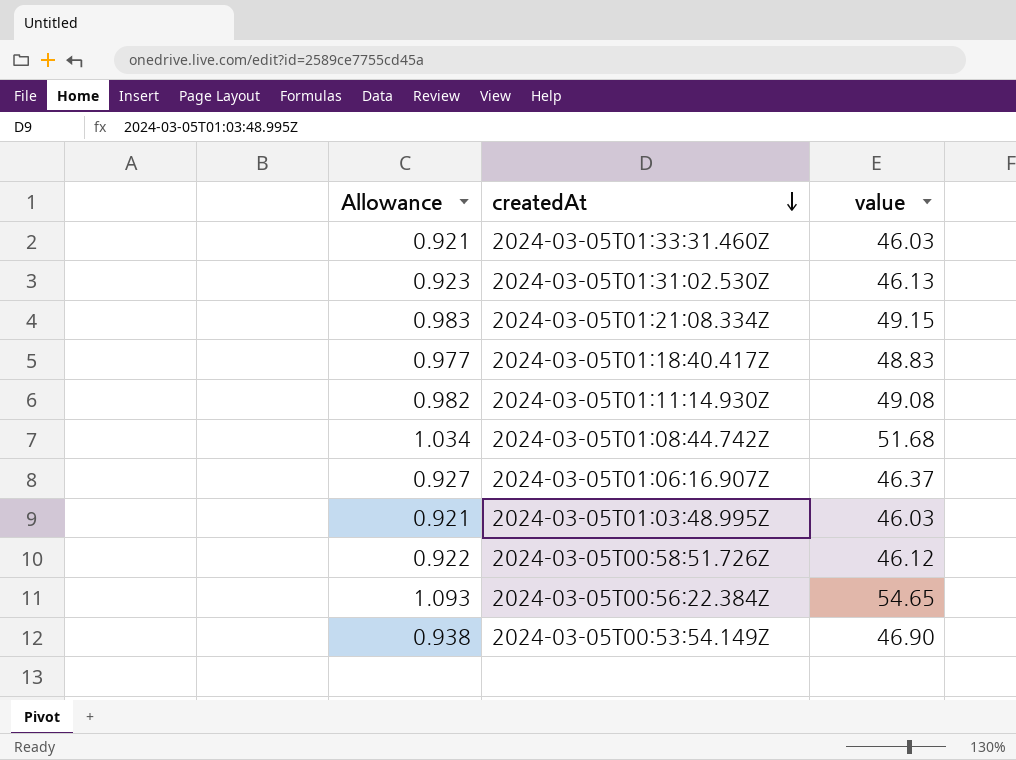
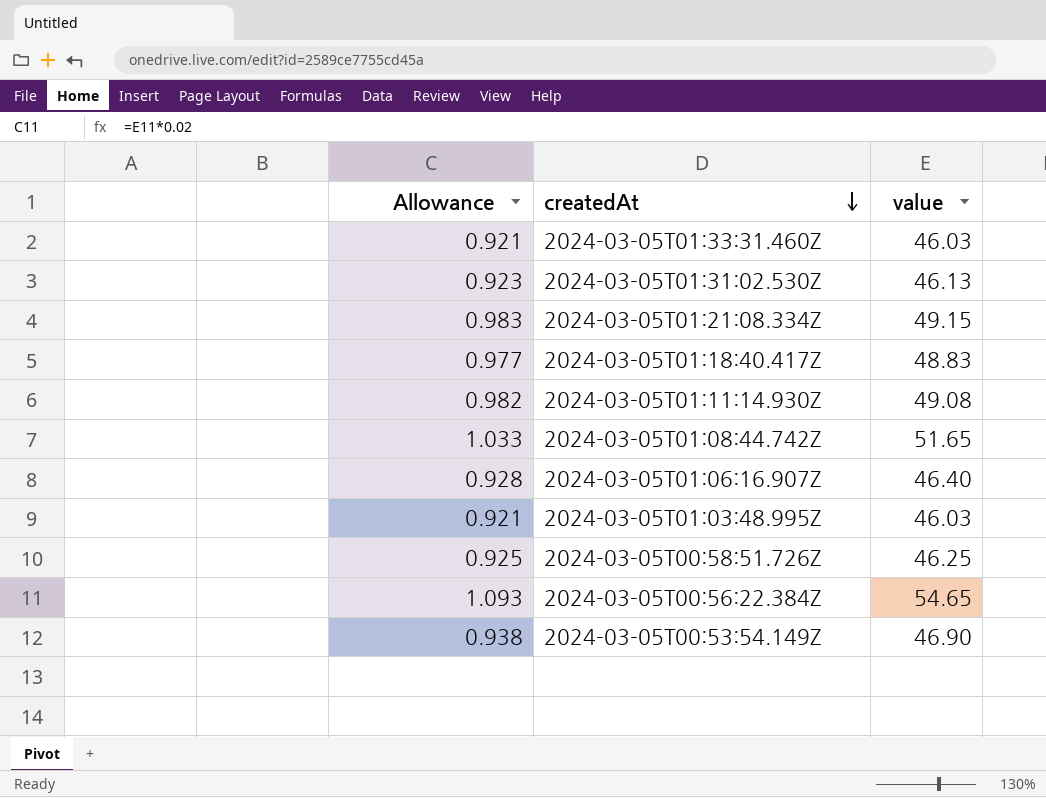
2024-03-05T01:08:44.742Z | Allowance: 1.034 -> 1.033
2024-03-05T01:08:44.742Z | value: 51.68 -> 51.65
2024-03-05T01:06:16.907Z | Allowance: 0.927 -> 0.928
2024-03-05T01:06:16.907Z | value: 46.37 -> 46.40
2024-03-05T00:58:51.726Z | Allowance: 0.922 -> 0.925
2024-03-05T00:58:51.726Z | value: 46.12 -> 46.25

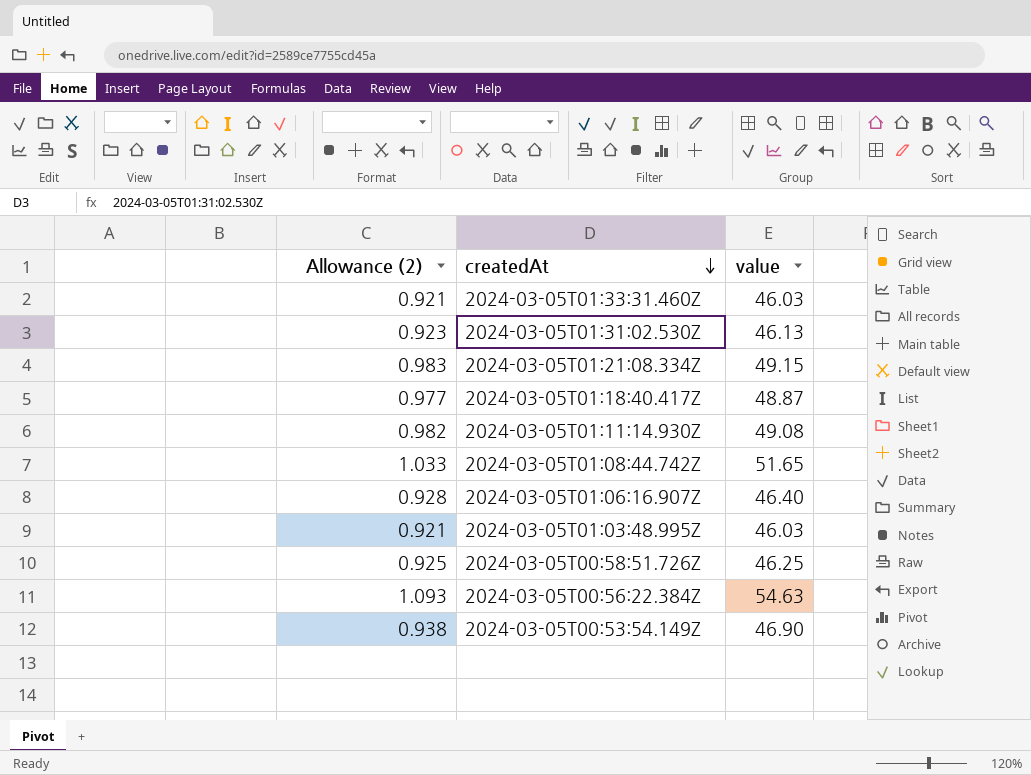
column name: Allowance -> Allowance (2)
2024-03-05T01:18:40.417Z | value: 48.83 -> 48.87
2024-03-05T00:56:22.384Z | value: 54.65 -> 54.63

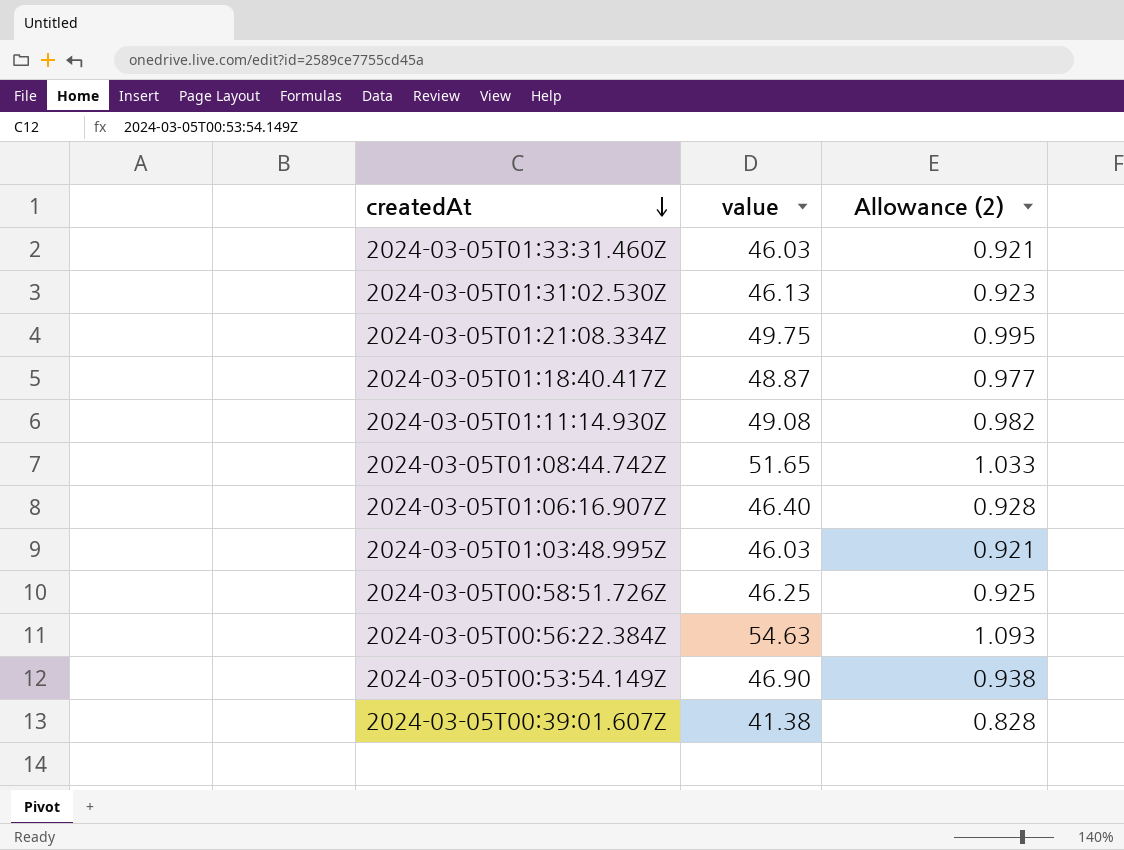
column Allowance (2) | position: 1 -> 3
2024-03-05T01:21:08.334Z | value: 49.15 -> 49.75
2024-03-05T01:21:08.334Z | Allowance (2): 0.983 -> 0.995
row 2024-03-05T00:39:01.607Z: none -> 41.38 | 0.828

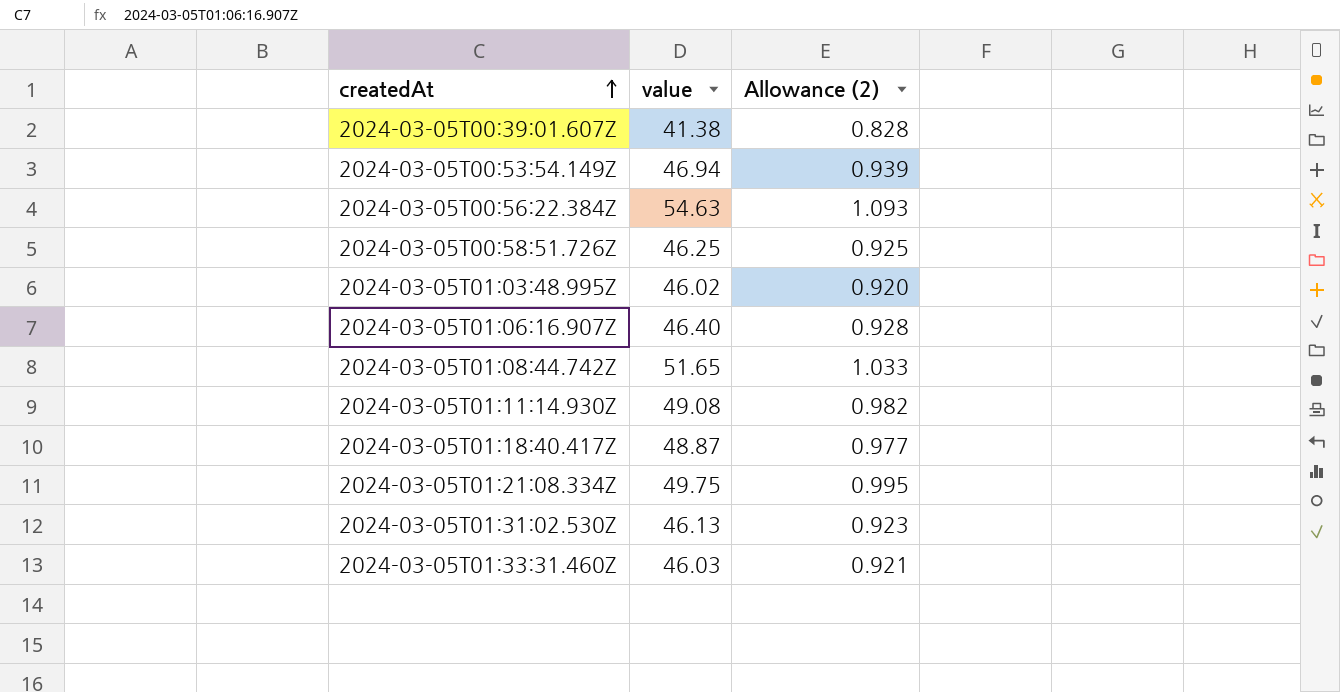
row order: createdAt descending -> createdAt ascending
2024-03-05T00:53:54.149Z | value: 46.90 -> 46.94
2024-03-05T00:53:54.149Z | Allowance (2): 0.938 -> 0.939
2024-03-05T01:03:48.995Z | value: 46.03 -> 46.02
2024-03-05T01:03:48.995Z | Allowance (2): 0.921 -> 0.920

